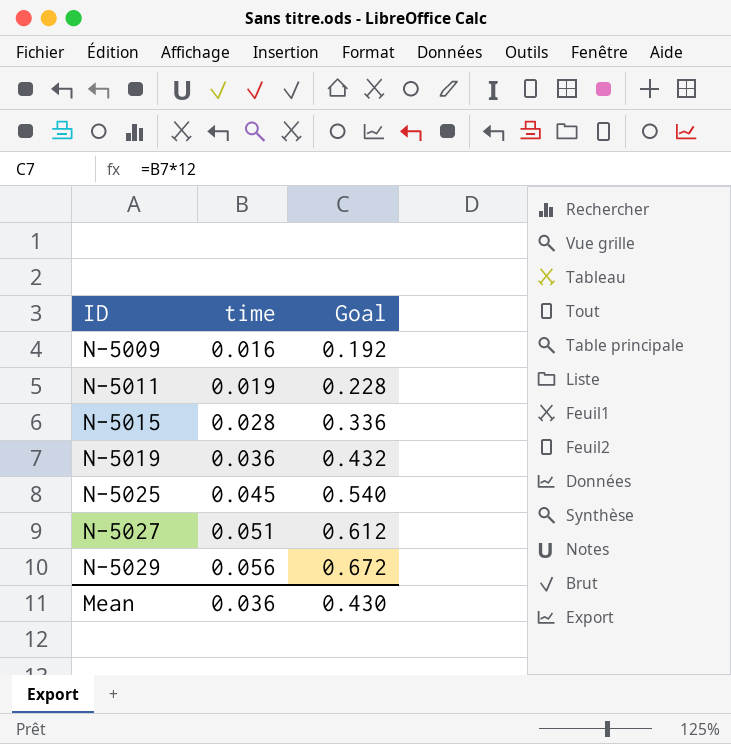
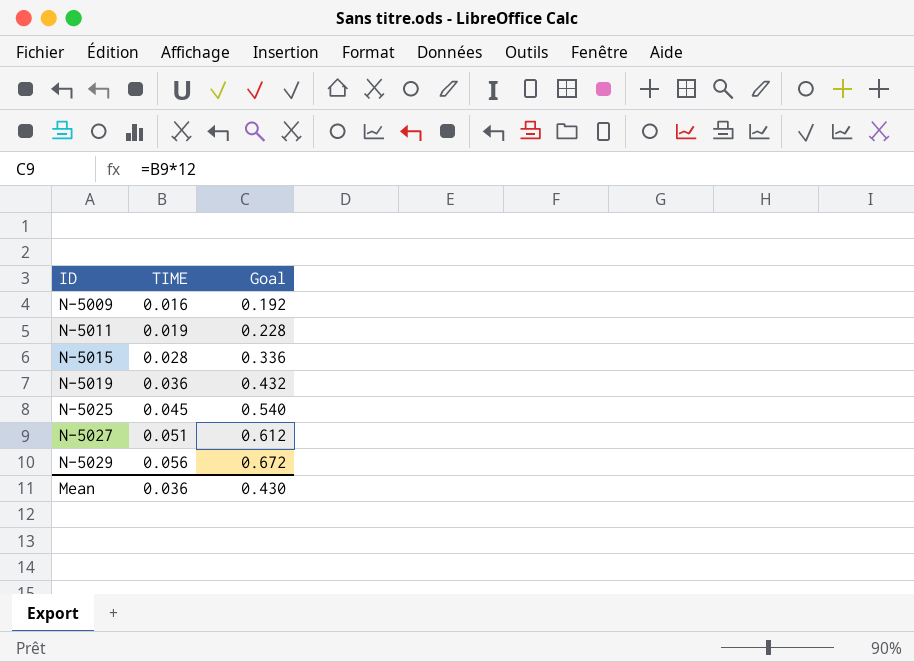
column name: time -> TIME

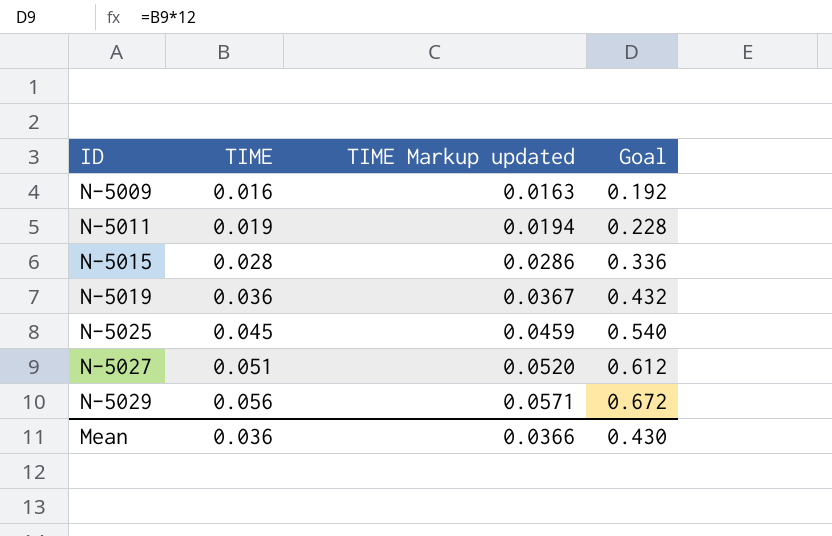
column TIME Markup updated | formula: none -> [TIME] * 1.02

